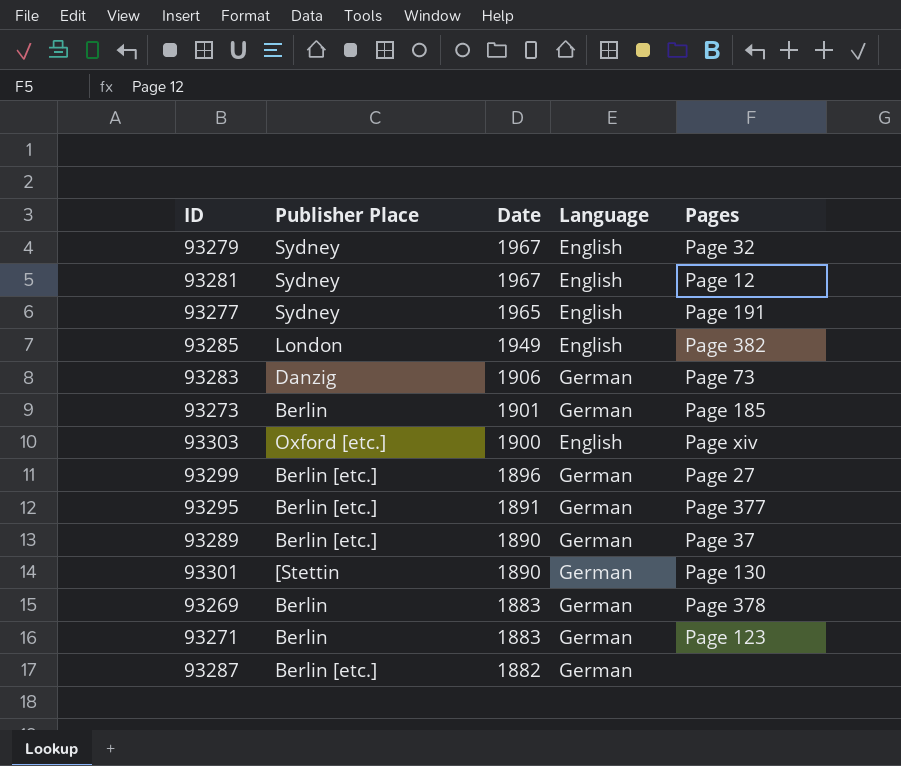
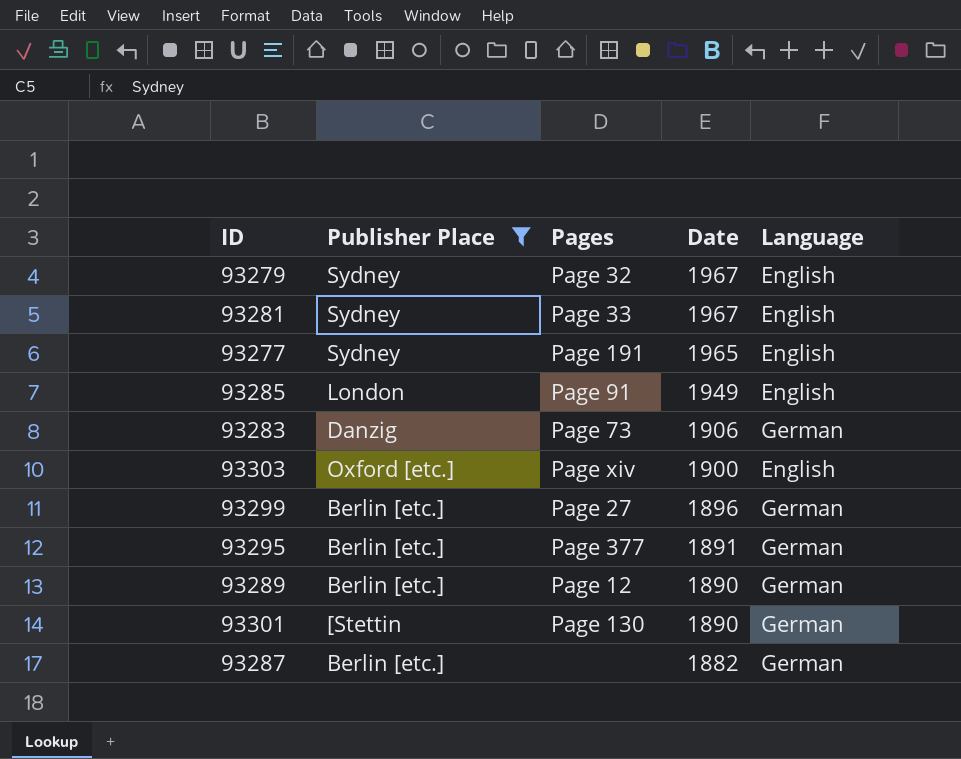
filter: none -> Publisher Place != Berlin
column Pages | position: 5 -> 3
93281 | Pages: Page 12 -> Page 33
93285 | Pages: Page 382 -> Page 91
93289 | Pages: Page 37 -> Page 12

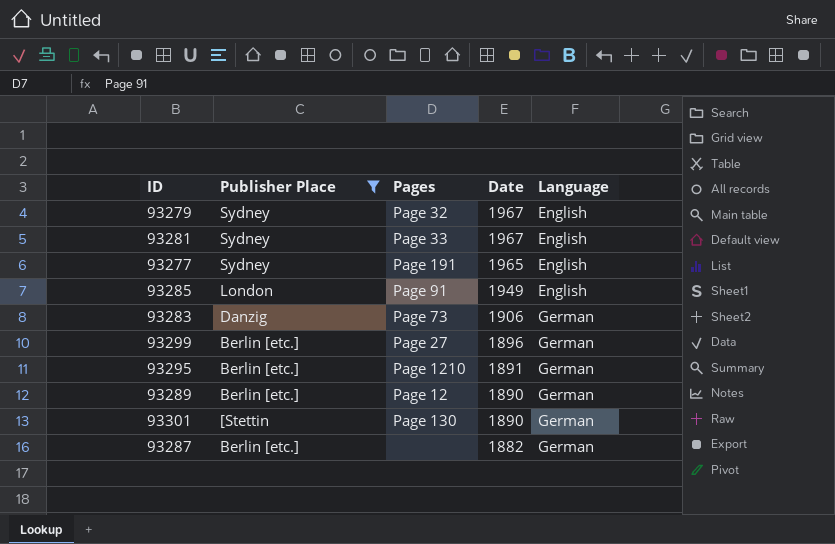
row 93303: Oxford [etc.] | Page xiv | 1900 | English -> none
93295 | Pages: Page 377 -> Page 1210

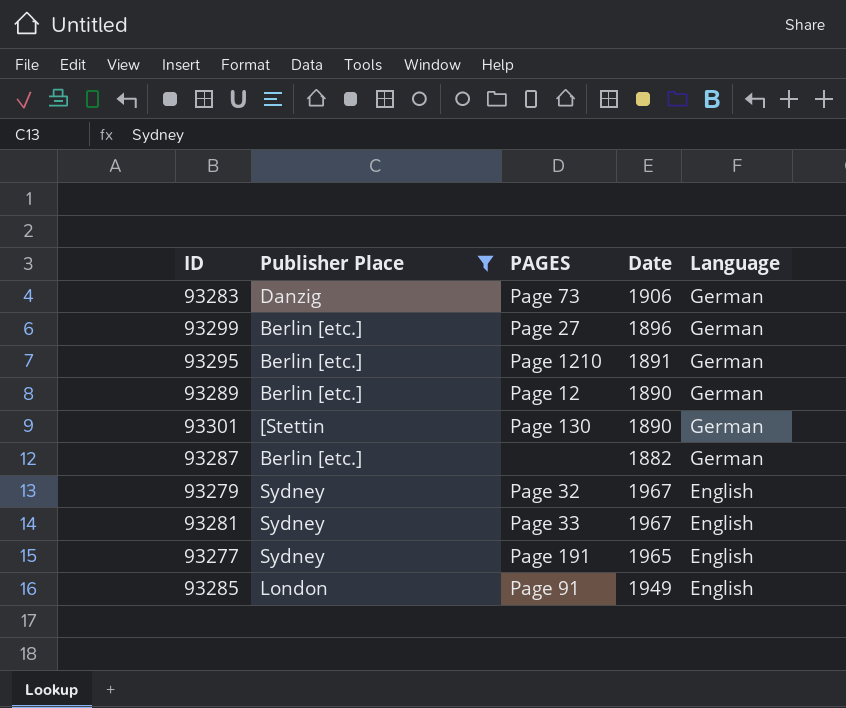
row order: Date descending -> Language descending
column name: Pages -> PAGES

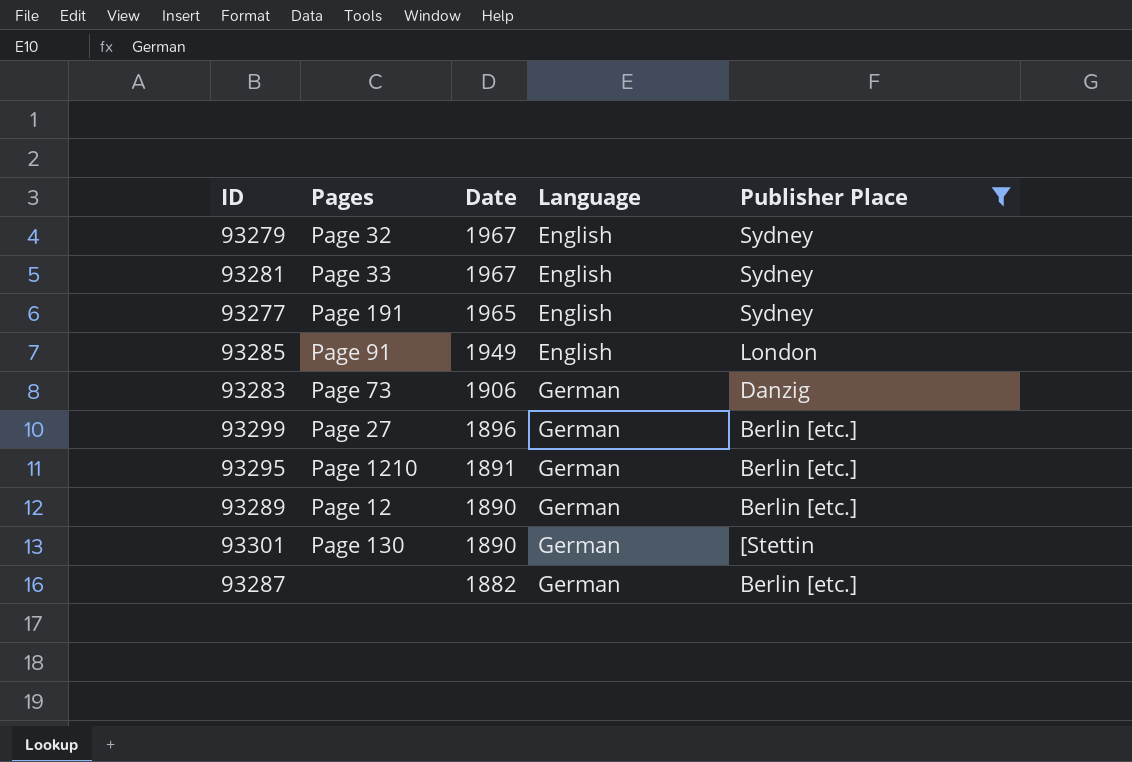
row order: Language descending -> Date descending
column name: PAGES -> Pages
column Publisher Place | position: 2 -> 5

